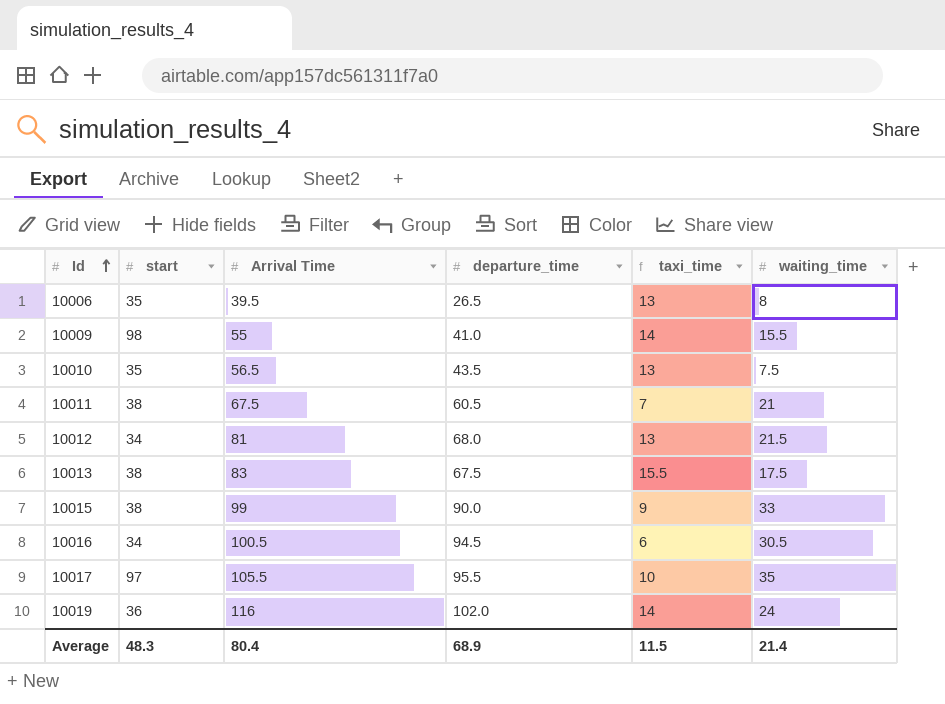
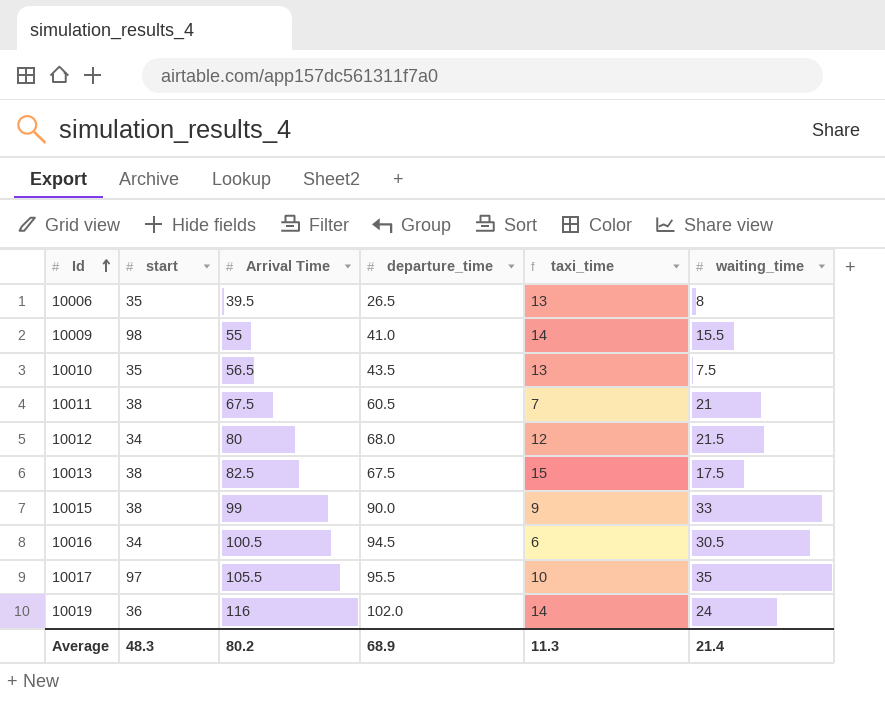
10012 | Arrival Time: 81 -> 80
10012 | taxi_time: 13 -> 12
10013 | Arrival Time: 83 -> 82.5
10013 | taxi_time: 15.5 -> 15
Average | Arrival Time: 80.4 -> 80.2
Average | taxi_time: 11.5 -> 11.3

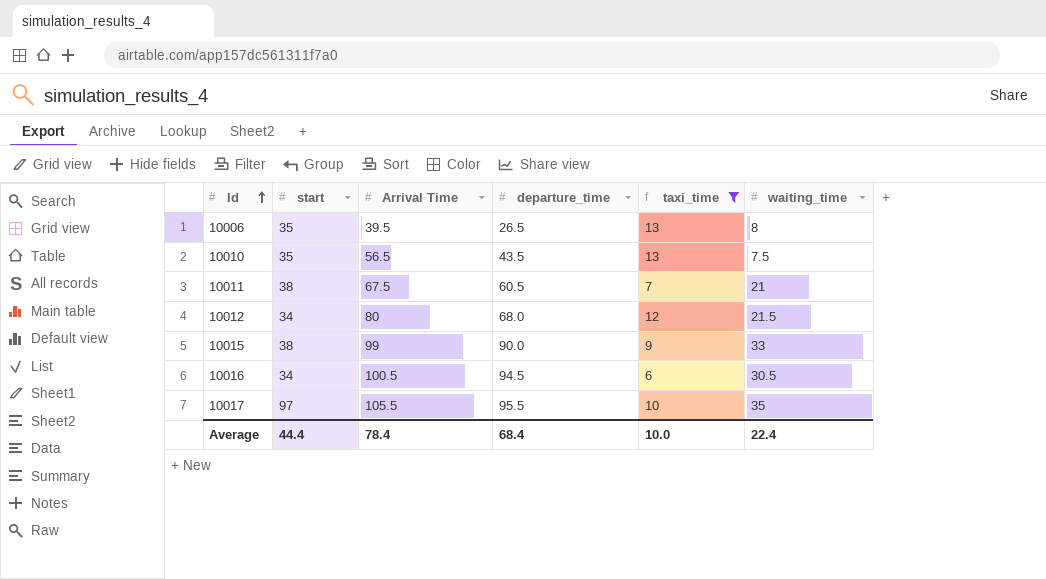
filter: none -> taxi_time <= 13
Average | start: 48.3 -> 44.4
Average | Arrival Time: 80.2 -> 78.4
Average | departure_time: 68.9 -> 68.4
Average | taxi_time: 11.3 -> 10.0
Average | waiting_time: 21.4 -> 22.4

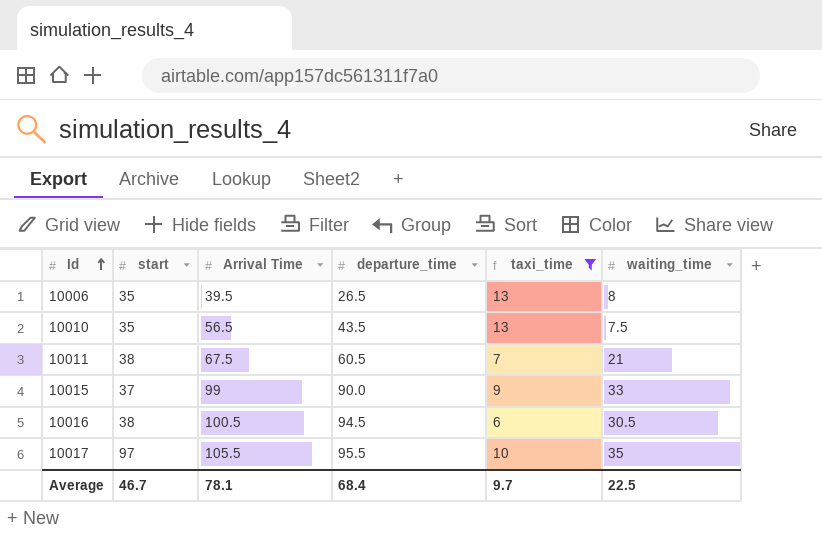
row 10012: 34 | 80 | 68.0 | 12 | 21.5 -> none
10015 | start: 38 -> 37
10016 | start: 34 -> 38
Average | start: 44.4 -> 46.7
Average | Arrival Time: 78.4 -> 78.1
Average | taxi_time: 10.0 -> 9.7
Average | waiting_time: 22.4 -> 22.5

